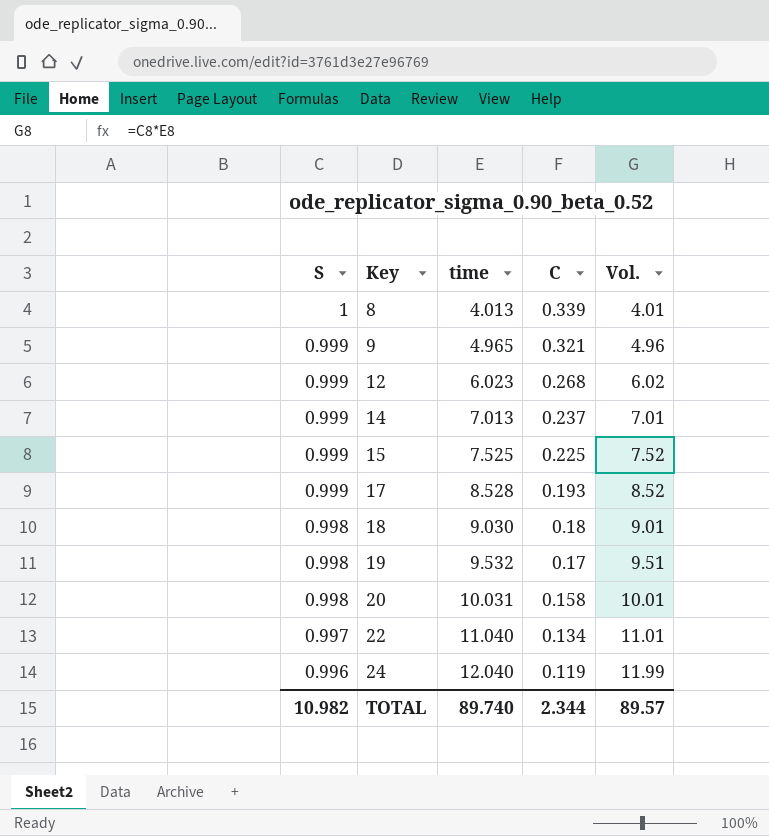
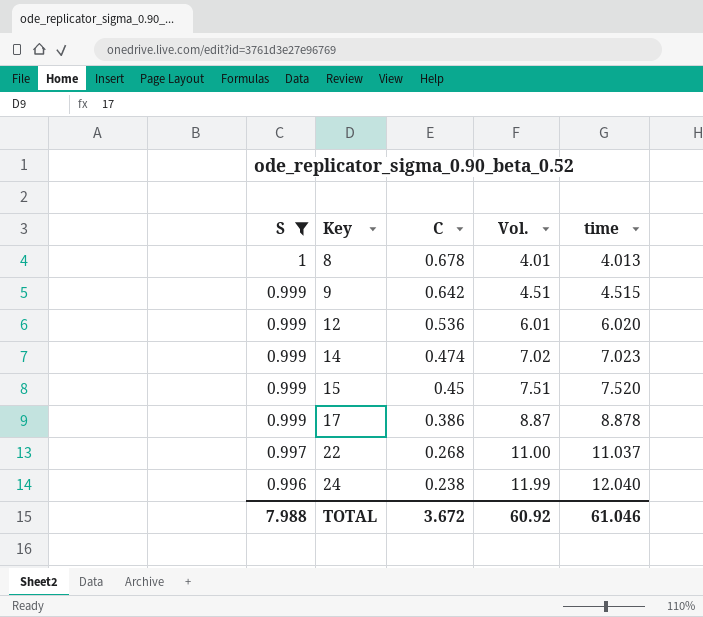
filter: none -> S != 0.998
column time | position: 3 -> 5
8 | C: 0.339 -> 0.678
9 | C: 0.321 -> 0.642
9 | Vol.: 4.96 -> 4.51
9 | time: 4.965 -> 4.515
12 | C: 0.268 -> 0.536
12 | Vol.: 6.02 -> 6.01
12 | time: 6.023 -> 6.020
14 | C: 0.237 -> 0.474
14 | Vol.: 7.01 -> 7.02
14 | time: 7.013 -> 7.023
15 | C: 0.225 -> 0.45
15 | Vol.: 7.52 -> 7.51
15 | time: 7.525 -> 7.520
17 | C: 0.193 -> 0.386
17 | Vol.: 8.52 -> 8.87
17 | time: 8.528 -> 8.878
22 | C: 0.134 -> 0.268
22 | Vol.: 11.01 -> 11.00
22 | time: 11.040 -> 11.037
24 | C: 0.119 -> 0.238
TOTAL | S: 10.982 -> 7.988
TOTAL | C: 2.344 -> 3.672
TOTAL | Vol.: 89.57 -> 60.92
TOTAL | time: 89.740 -> 61.046

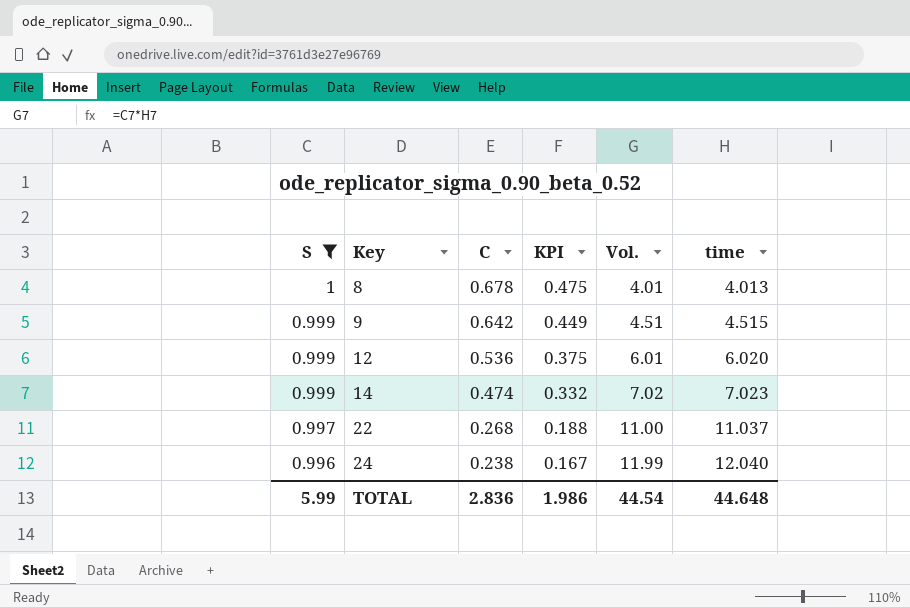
column KPI | formula: none -> [C] * 0.7
row 15: 0.999 | 0.45 | 7.51 | 7.520 -> none
row 17: 0.999 | 0.386 | 8.87 | 8.878 -> none
TOTAL | S: 7.988 -> 5.99
TOTAL | C: 3.672 -> 2.836
TOTAL | Vol.: 60.92 -> 44.54
TOTAL | time: 61.046 -> 44.648

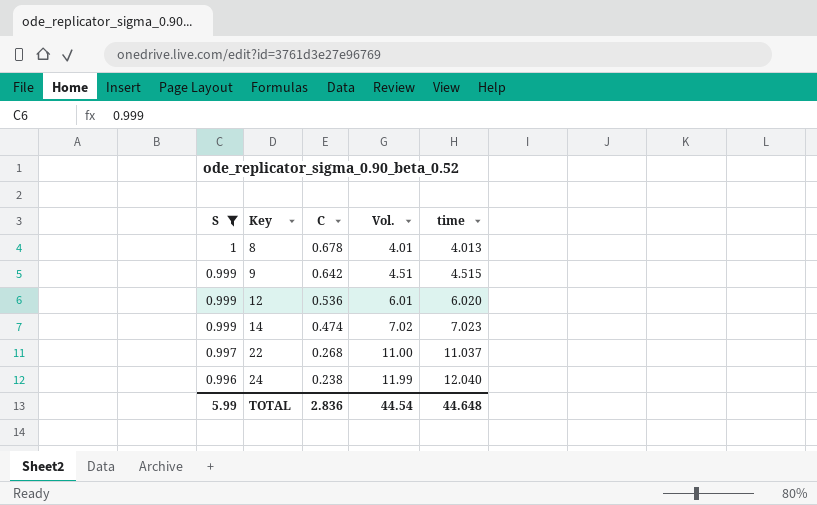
column KPI | formula: [C] * 0.7 -> none

